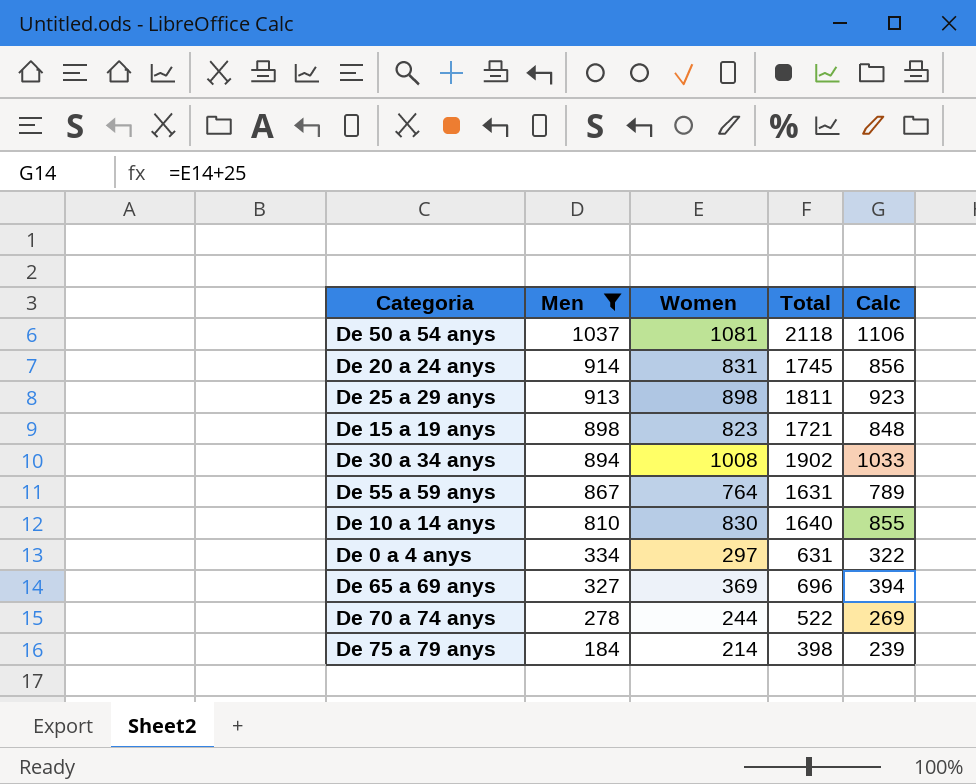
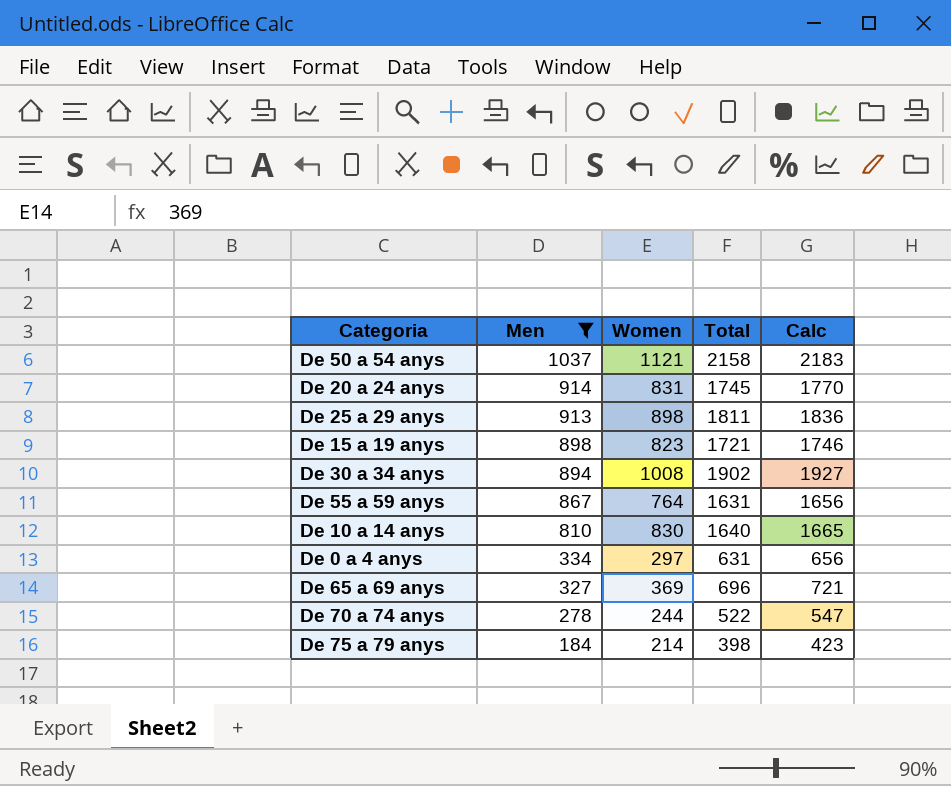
column Calc | formula: [Women] + 25 -> [Total] + 25
De 50 a 54 anys | Women: 1081 -> 1121
De 50 a 54 anys | Total: 2118 -> 2158

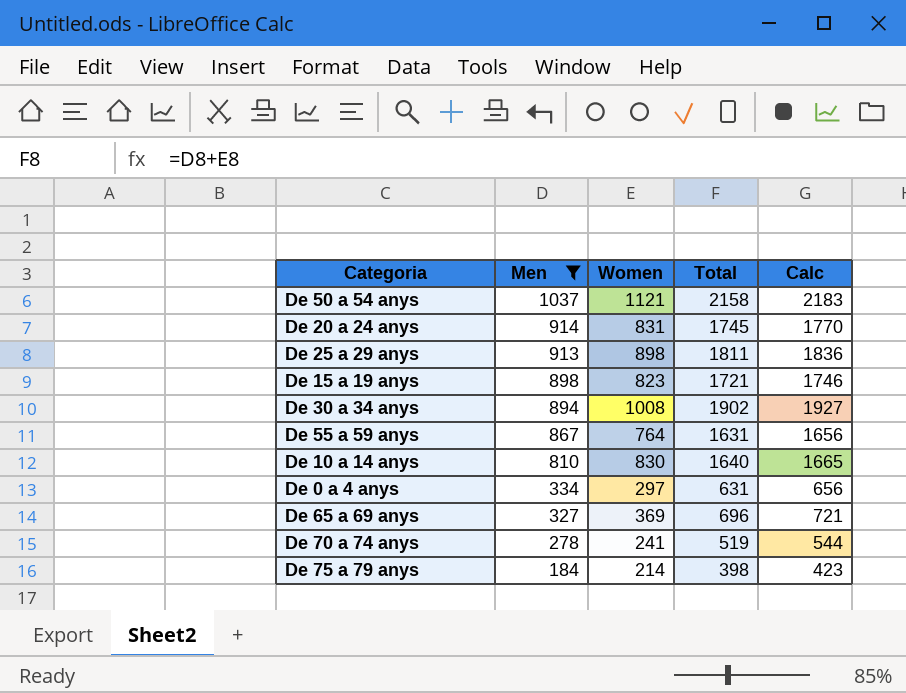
De 70 a 74 anys | Women: 244 -> 241
De 70 a 74 anys | Total: 522 -> 519
De 70 a 74 anys | Calc: 547 -> 544

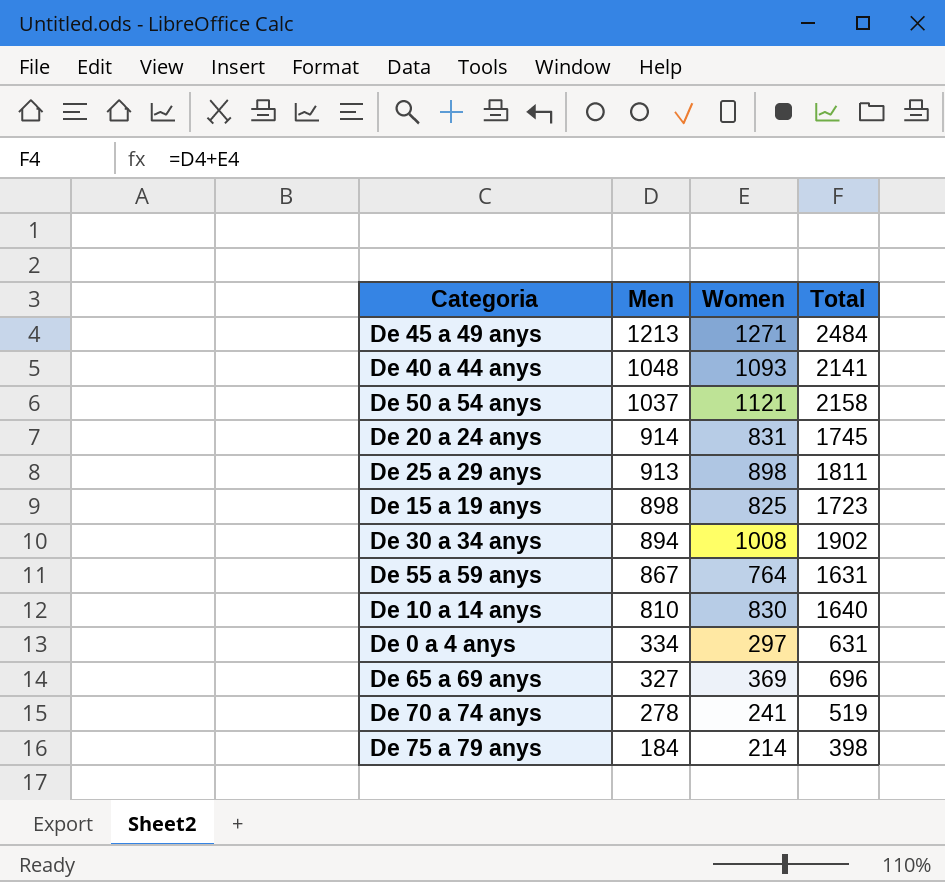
filter: Men <= 1037 -> none
column Calc | formula: [Total] + 25 -> none
De 15 a 19 anys | Women: 823 -> 825
De 15 a 19 anys | Total: 1721 -> 1723

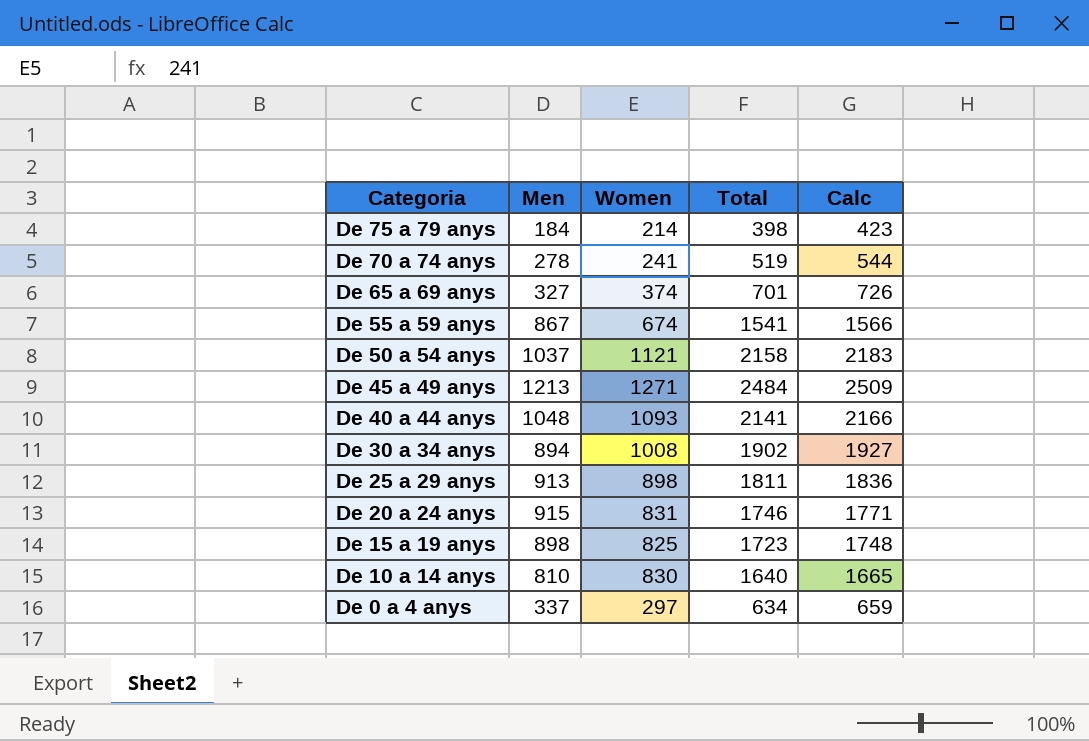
row order: Men descending -> Categoria descending
column Calc | formula: none -> [Total] + 25
De 65 a 69 anys | Women: 369 -> 374
De 65 a 69 anys | Total: 696 -> 701
De 55 a 59 anys | Women: 764 -> 674
De 55 a 59 anys | Total: 1631 -> 1541
De 20 a 24 anys | Men: 914 -> 915
De 20 a 24 anys | Total: 1745 -> 1746
De 0 a 4 anys | Men: 334 -> 337
De 0 a 4 anys | Total: 631 -> 634

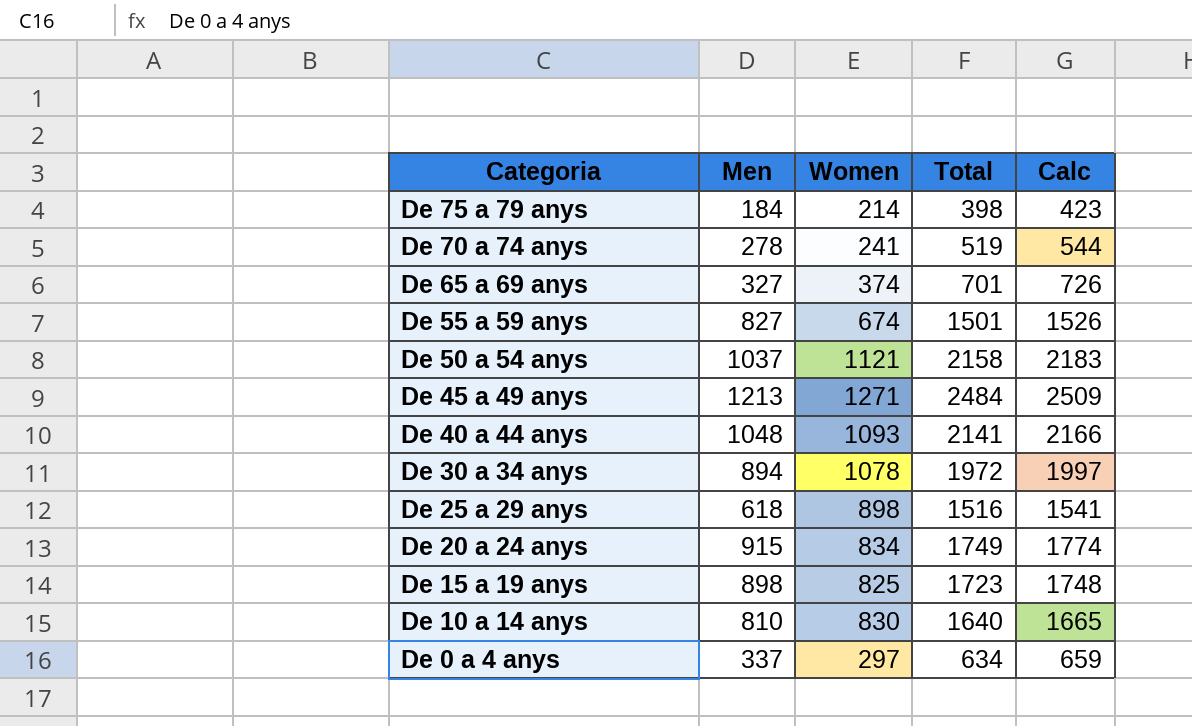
De 55 a 59 anys | Men: 867 -> 827
De 55 a 59 anys | Total: 1541 -> 1501
De 55 a 59 anys | Calc: 1566 -> 1526
De 30 a 34 anys | Women: 1008 -> 1078
De 30 a 34 anys | Total: 1902 -> 1972
De 30 a 34 anys | Calc: 1927 -> 1997
De 25 a 29 anys | Men: 913 -> 618
De 25 a 29 anys | Total: 1811 -> 1516
De 25 a 29 anys | Calc: 1836 -> 1541
De 20 a 24 anys | Women: 831 -> 834
De 20 a 24 anys | Total: 1746 -> 1749
De 20 a 24 anys | Calc: 1771 -> 1774

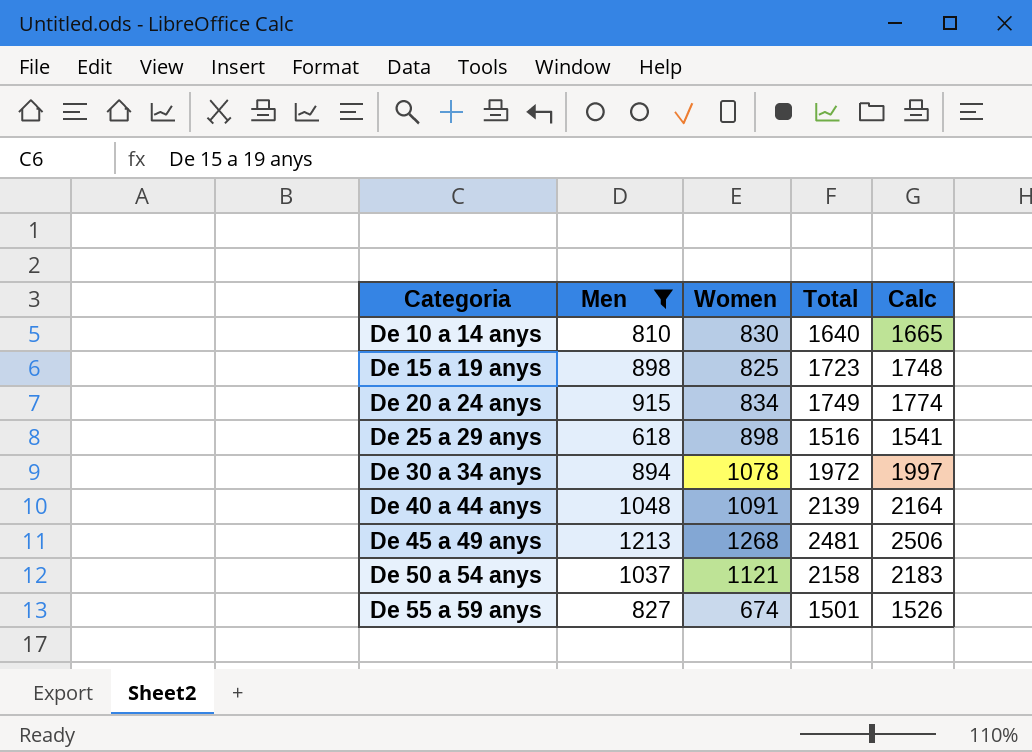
filter: none -> Men >= 618
row order: Categoria descending -> Categoria ascending
De 40 a 44 anys | Women: 1093 -> 1091
De 40 a 44 anys | Total: 2141 -> 2139
De 40 a 44 anys | Calc: 2166 -> 2164
De 45 a 49 anys | Women: 1271 -> 1268
De 45 a 49 anys | Total: 2484 -> 2481
De 45 a 49 anys | Calc: 2509 -> 2506

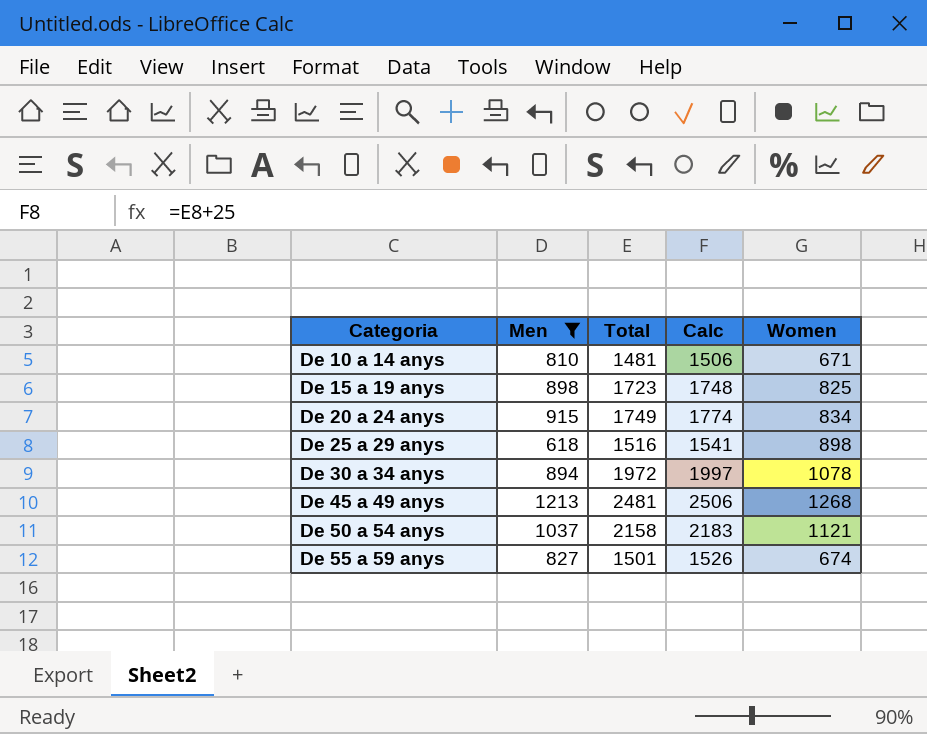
column Women | position: 3 -> 5
row De 40 a 44 anys: 1048 | 1091 | 2139 | 2164 -> none
De 10 a 14 anys | Total: 1640 -> 1481
De 10 a 14 anys | Calc: 1665 -> 1506
De 10 a 14 anys | Women: 830 -> 671

